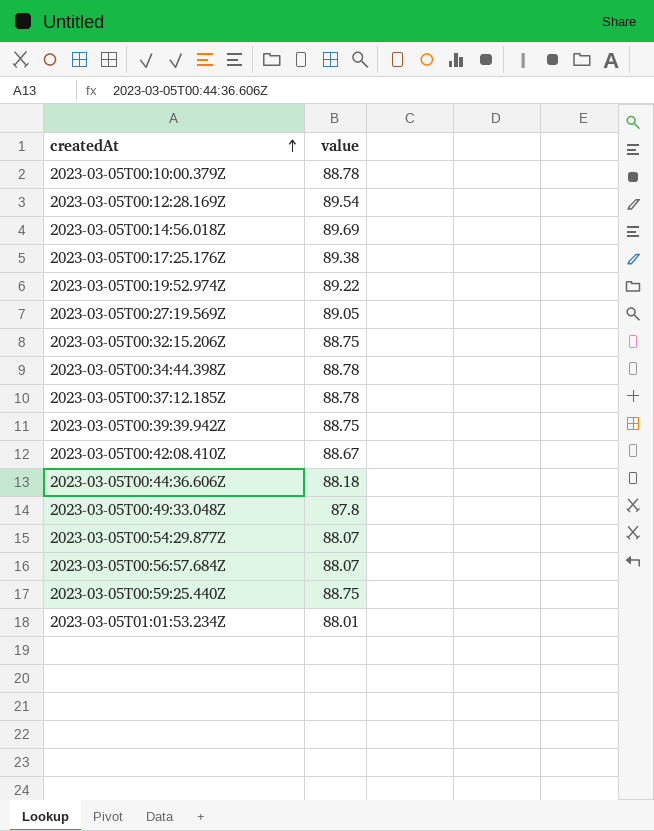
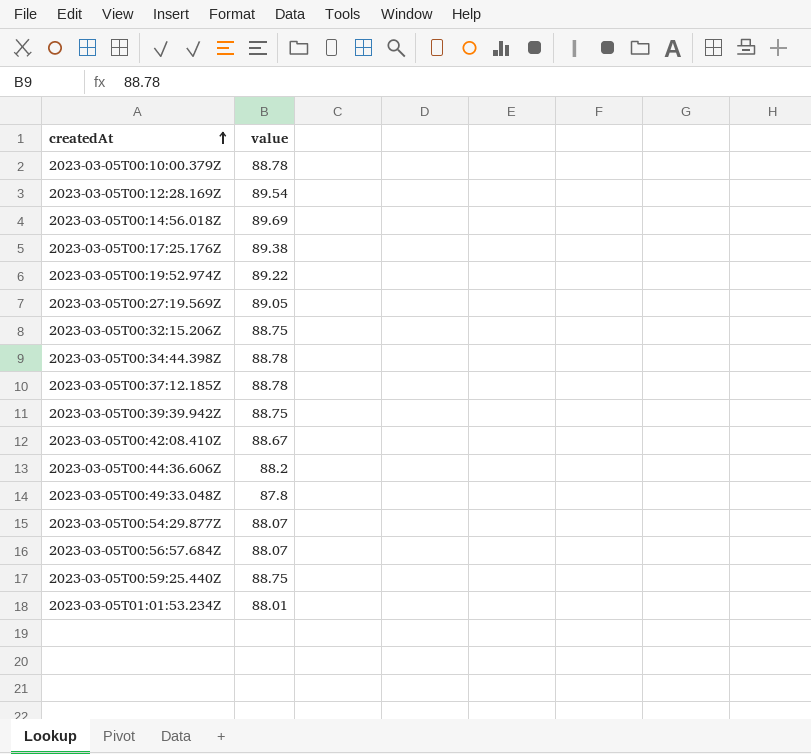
2023-03-05T00:44:36.606Z | value: 88.18 -> 88.2

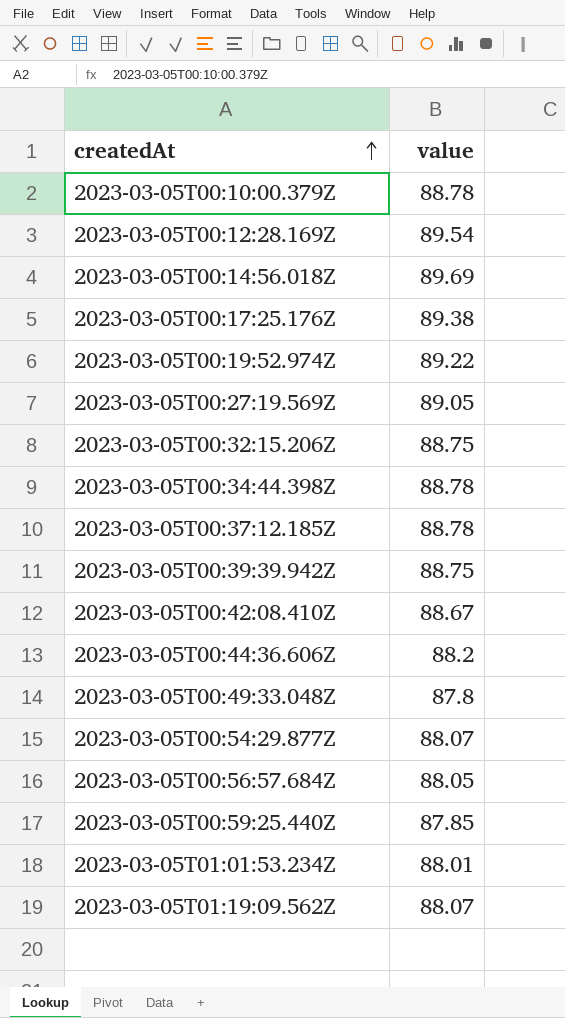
2023-03-05T00:56:57.684Z | value: 88.07 -> 88.05
2023-03-05T00:59:25.440Z | value: 88.75 -> 87.85
row 2023-03-05T01:19:09.562Z: none -> 88.07

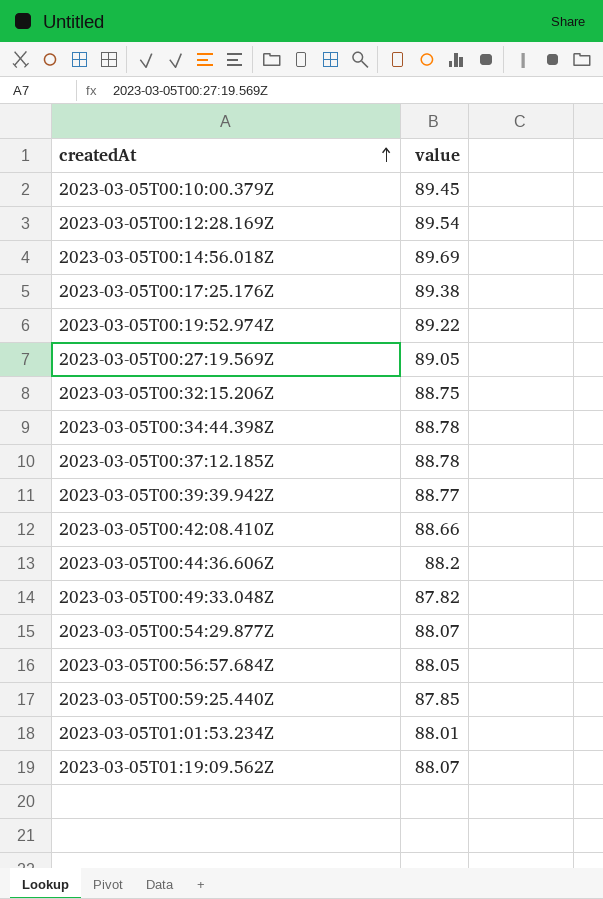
2023-03-05T00:10:00.379Z | value: 88.78 -> 89.45
2023-03-05T00:39:39.942Z | value: 88.75 -> 88.77
2023-03-05T00:42:08.410Z | value: 88.67 -> 88.66
2023-03-05T00:49:33.048Z | value: 87.8 -> 87.82

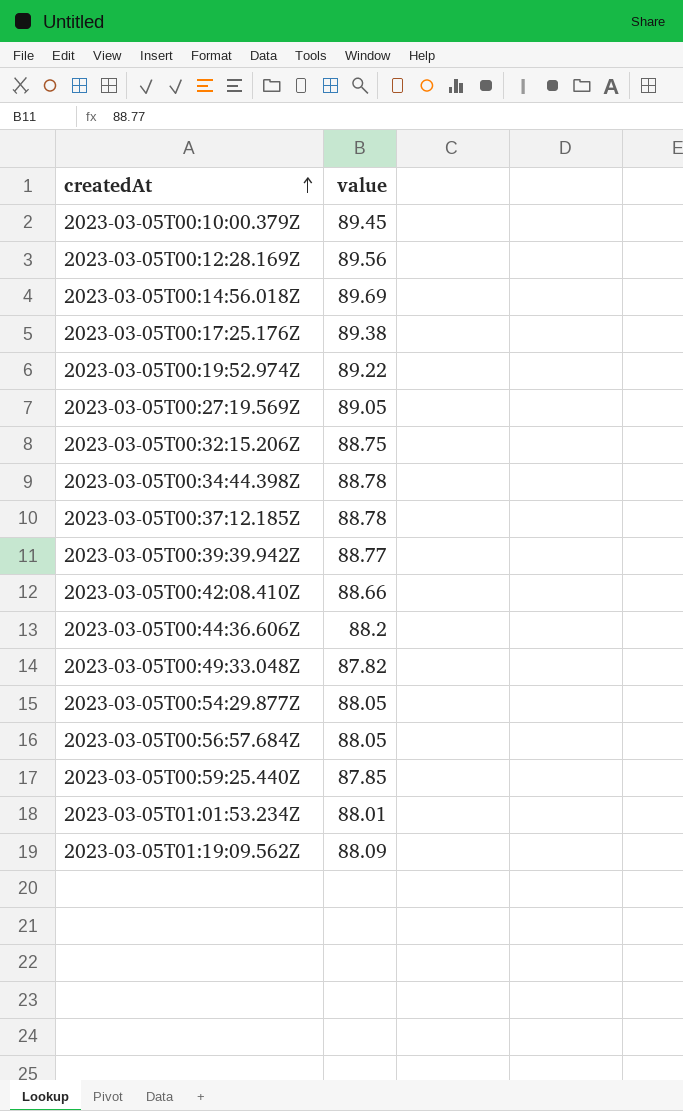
2023-03-05T00:12:28.169Z | value: 89.54 -> 89.56
2023-03-05T00:54:29.877Z | value: 88.07 -> 88.05
2023-03-05T01:19:09.562Z | value: 88.07 -> 88.09

